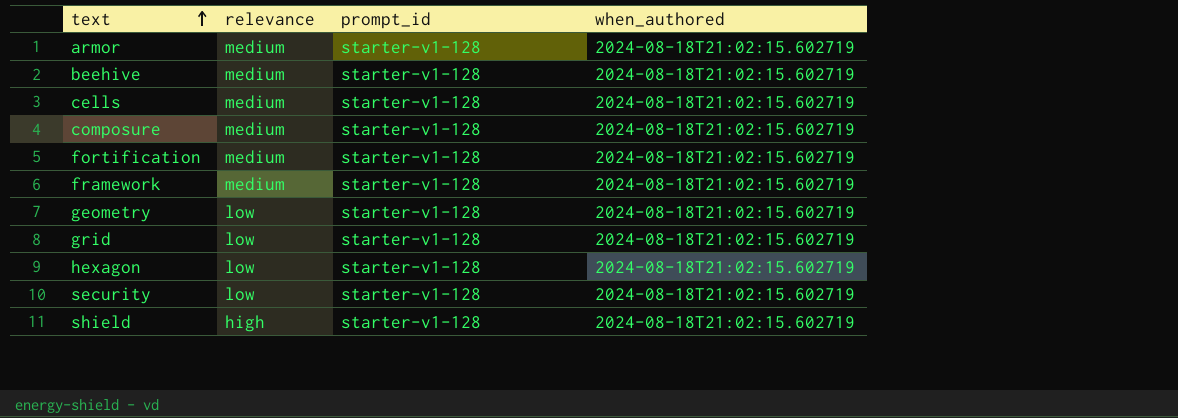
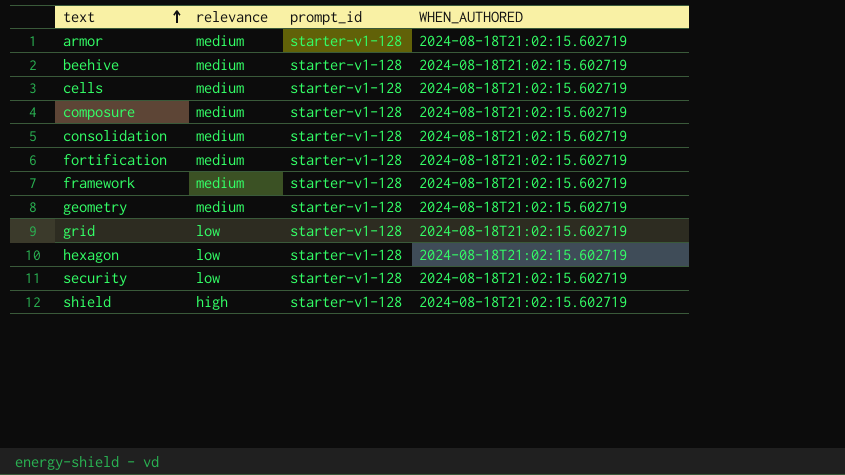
column name: when_authored -> WHEN_AUTHORED
row consolidation: none -> medium | starter-v1-128 | 2024-08-18T21:02:15.602719
geometry | relevance: low -> medium

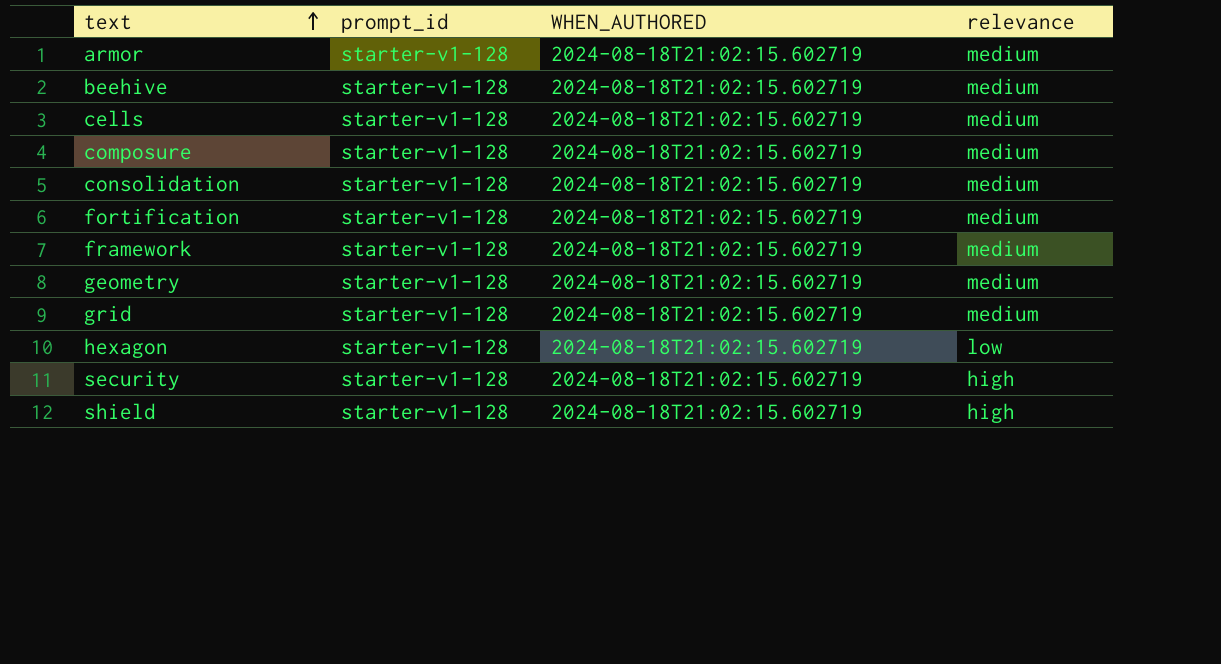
column relevance | position: 2 -> 4
grid | relevance: low -> medium
security | relevance: low -> high

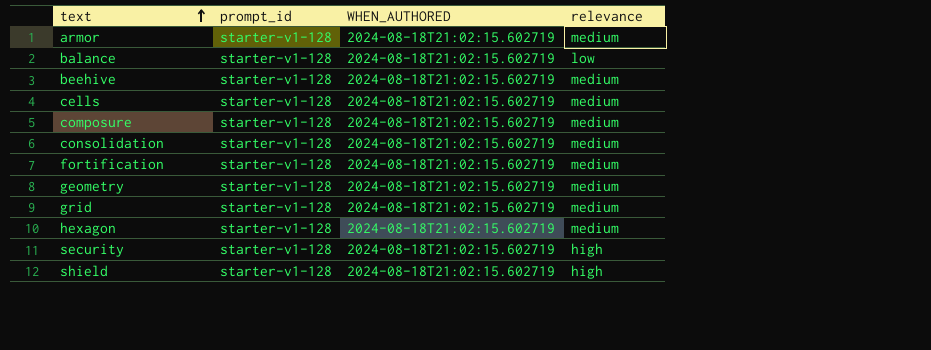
row framework: starter-v1-128 | 2024-08-18T21:02:15.602719 | medium -> none
row balance: none -> starter-v1-128 | 2024-08-18T21:02:15.602719 | low
hexagon | relevance: low -> medium

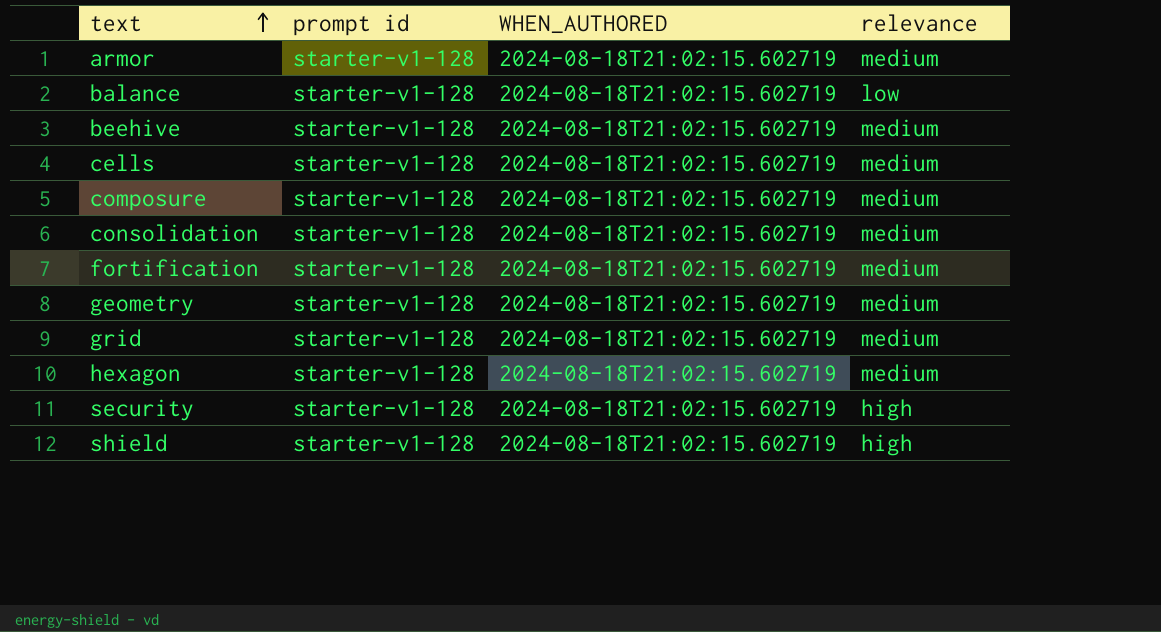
column name: prompt_id -> prompt id

